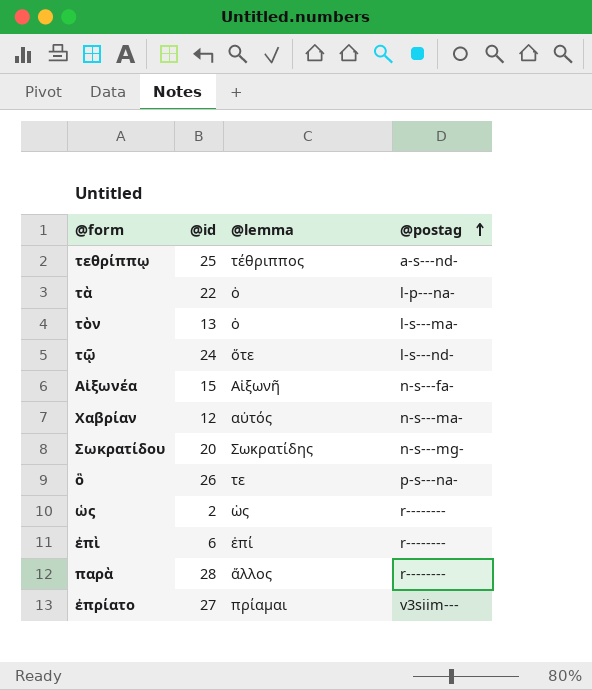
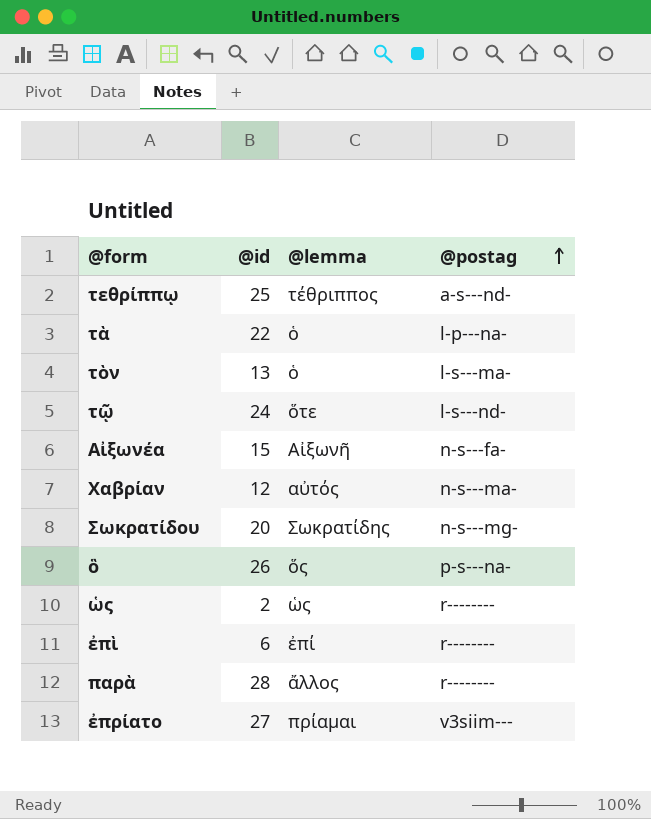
ὃ | @lemma: τε -> ὅς

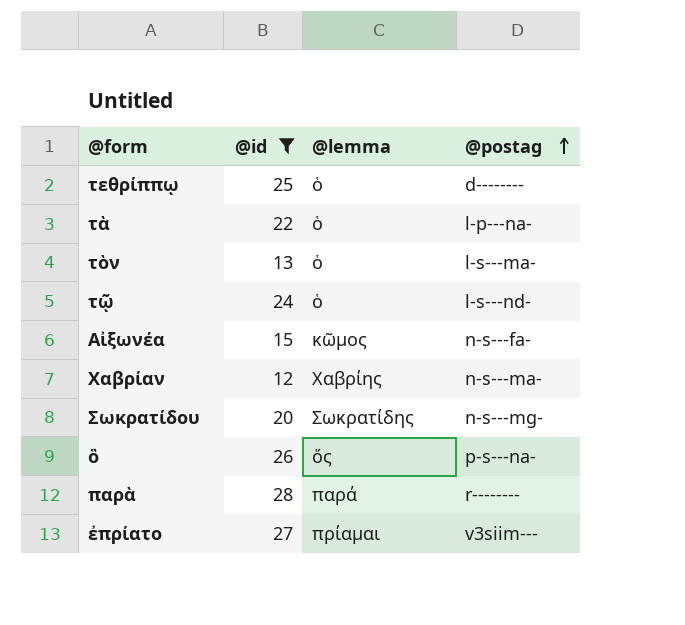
filter: none -> @id >= 12
τεθρίππῳ | @lemma: τέθριππος -> ὁ
τεθρίππῳ | @postag: a-s---nd- -> d--------
τῷ | @lemma: ὅτε -> ὁ
Αἰξωνέα | @lemma: Αἰξωνῆ -> κῶμος
Χαβρίαν | @lemma: αὐτός -> Χαβρίης
παρὰ | @lemma: ἄλλος -> παρά

